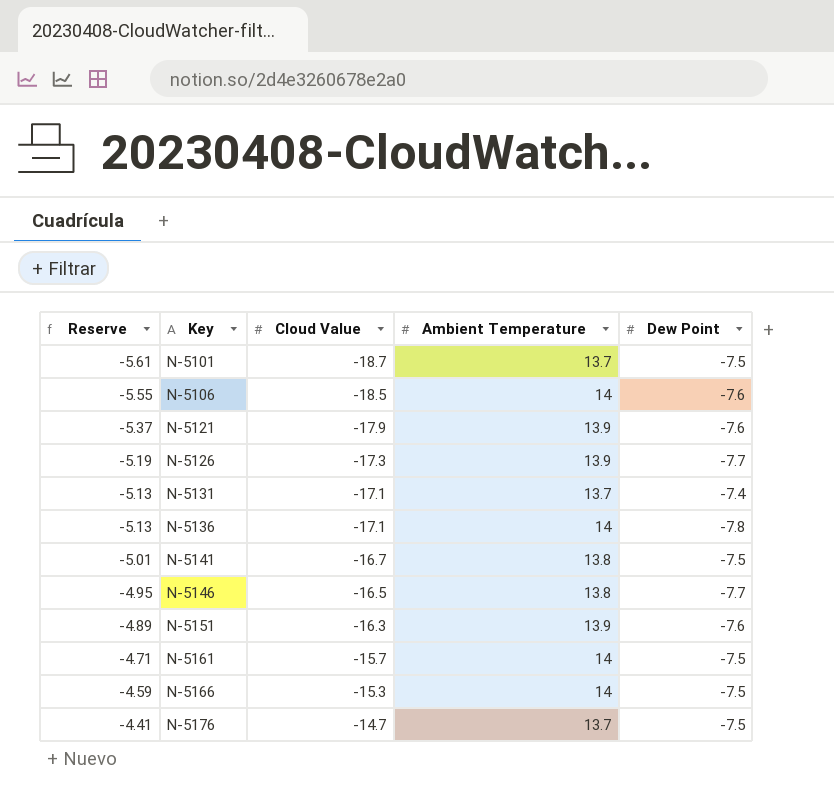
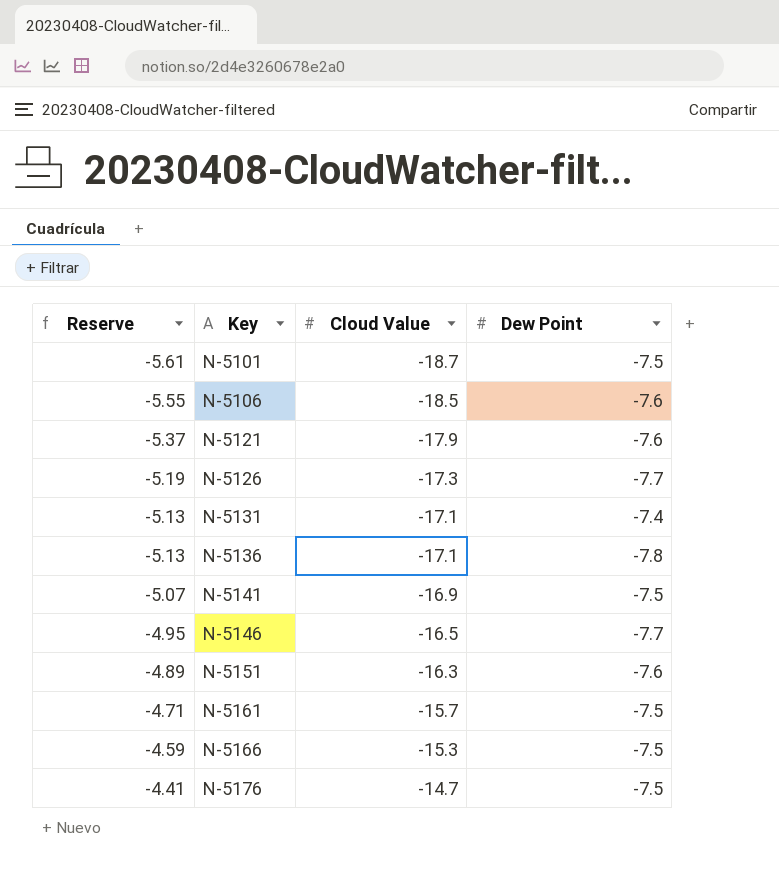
column Ambient Temperature | position: 4 -> none
N-5141 | Reserve: -5.01 -> -5.07
N-5141 | Cloud Value: -16.7 -> -16.9

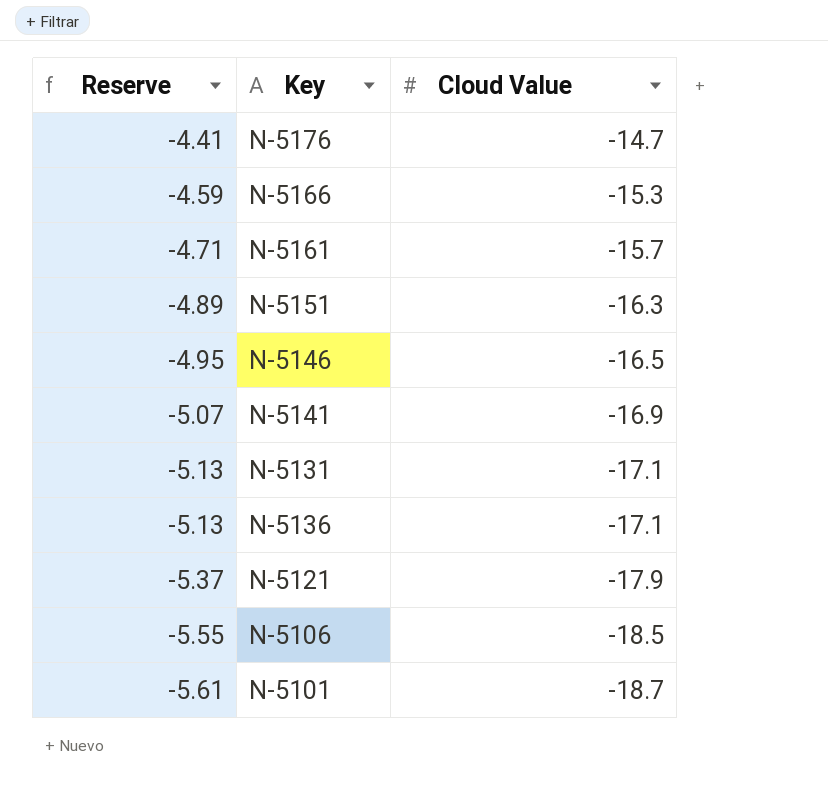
row order: Reserve ascending -> Reserve descending
column Dew Point | position: 4 -> none
row N-5126: -5.19 | -17.3 | -7.7 -> none

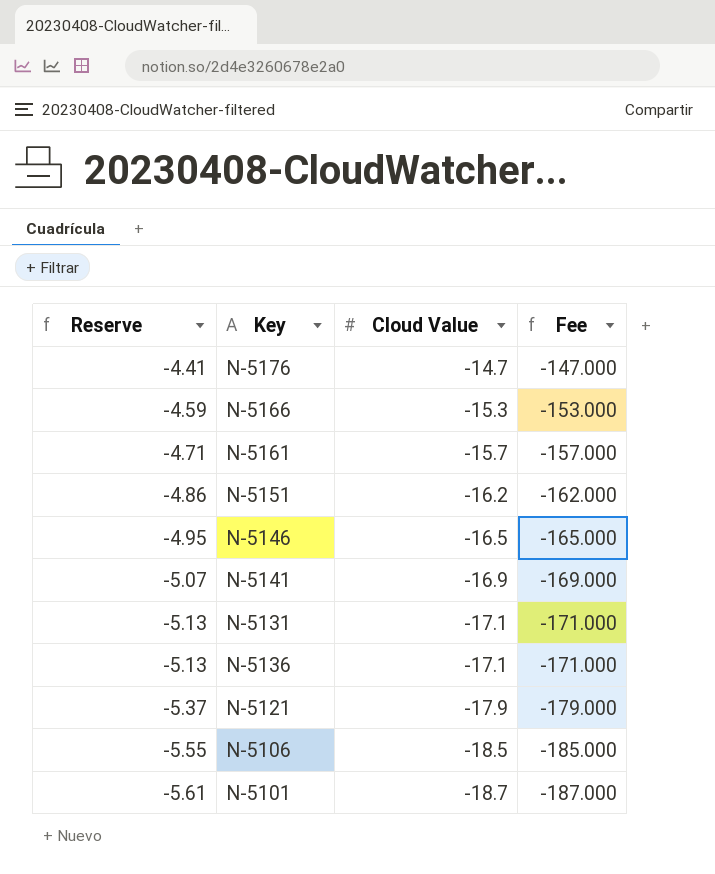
column Fee | formula: none -> [Cloud Value] * 10
N-5151 | Reserve: -4.89 -> -4.86
N-5151 | Cloud Value: -16.3 -> -16.2

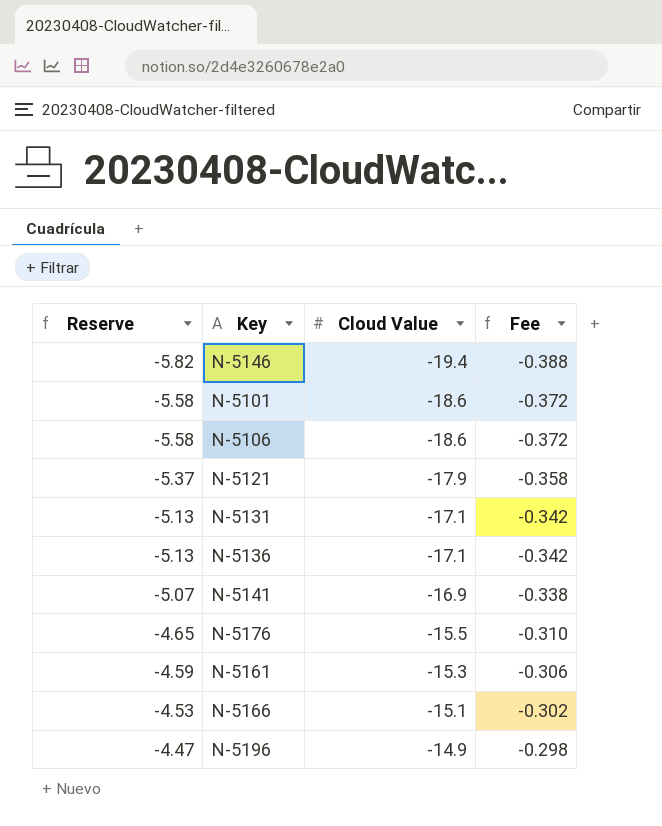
row order: Reserve descending -> Reserve ascending
column Fee | formula: [Cloud Value] * 10 -> [Cloud Value] * 0.02
row N-5151: -4.86 | -16.2 | -162.000 -> none
N-5146 | Reserve: -4.95 -> -5.82
N-5146 | Cloud Value: -16.5 -> -19.4
N-5101 | Reserve: -5.61 -> -5.58
N-5101 | Cloud Value: -18.7 -> -18.6
N-5106 | Reserve: -5.55 -> -5.58
N-5106 | Cloud Value: -18.5 -> -18.6
N-5176 | Reserve: -4.41 -> -4.65
N-5176 | Cloud Value: -14.7 -> -15.5
N-5161 | Reserve: -4.71 -> -4.59
N-5161 | Cloud Value: -15.7 -> -15.3
N-5166 | Reserve: -4.59 -> -4.53
N-5166 | Cloud Value: -15.3 -> -15.1
row N-5196: none -> -4.47 | -14.9 | -0.298

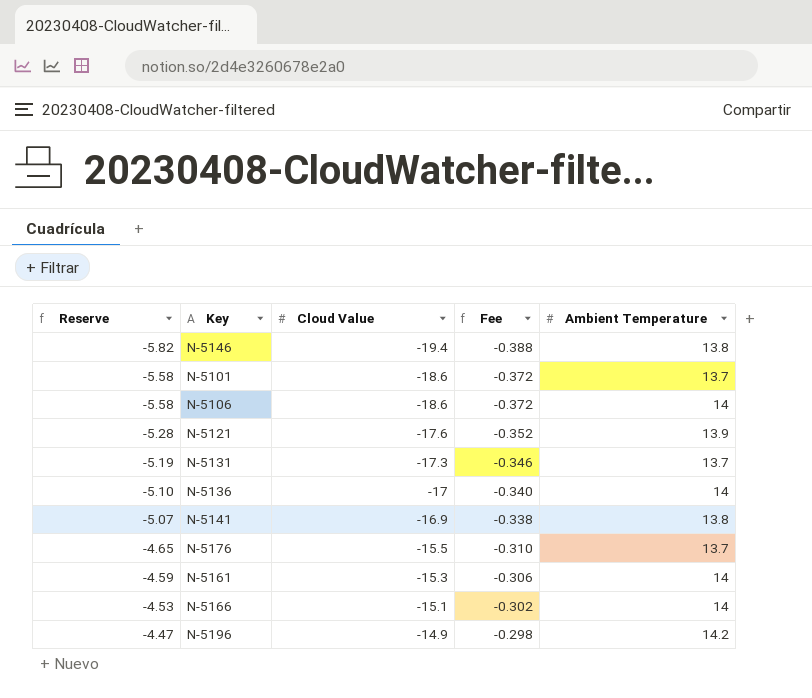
column Ambient Temperature | position: none -> 5
N-5121 | Reserve: -5.37 -> -5.28
N-5121 | Cloud Value: -17.9 -> -17.6
N-5121 | Fee: -0.358 -> -0.352
N-5131 | Reserve: -5.13 -> -5.19
N-5131 | Cloud Value: -17.1 -> -17.3
N-5131 | Fee: -0.342 -> -0.346
N-5136 | Reserve: -5.13 -> -5.10
N-5136 | Cloud Value: -17.1 -> -17
N-5136 | Fee: -0.342 -> -0.340

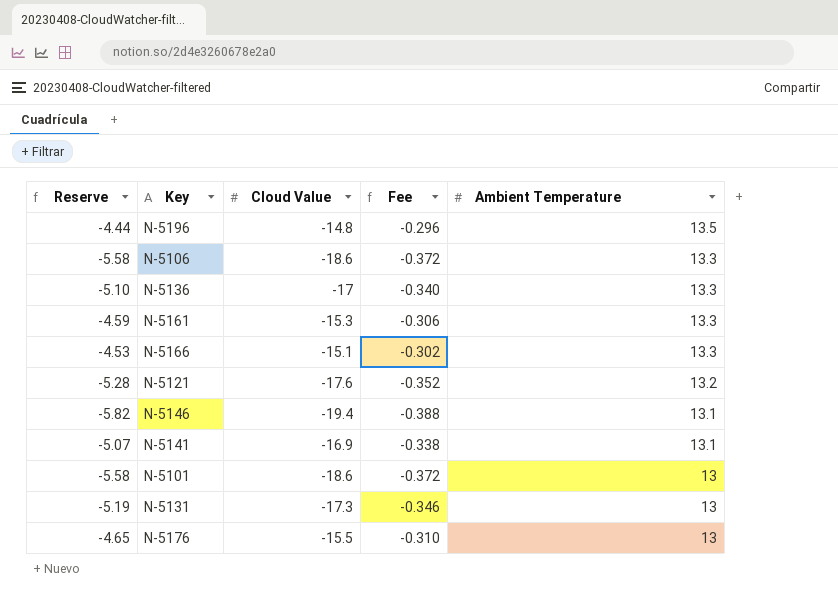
row order: Reserve ascending -> Ambient Temperature descending
N-5196 | Reserve: -4.47 -> -4.44
N-5196 | Cloud Value: -14.9 -> -14.8
N-5196 | Fee: -0.298 -> -0.296
N-5196 | Ambient Temperature: 14.2 -> 13.5
N-5106 | Ambient Temperature: 14 -> 13.3
N-5136 | Ambient Temperature: 14 -> 13.3
N-5161 | Ambient Temperature: 14 -> 13.3
N-5166 | Ambient Temperature: 14 -> 13.3
N-5121 | Ambient Temperature: 13.9 -> 13.2
N-5146 | Ambient Temperature: 13.8 -> 13.1
N-5141 | Ambient Temperature: 13.8 -> 13.1
N-5101 | Ambient Temperature: 13.7 -> 13
N-5131 | Ambient Temperature: 13.7 -> 13
N-5176 | Ambient Temperature: 13.7 -> 13

